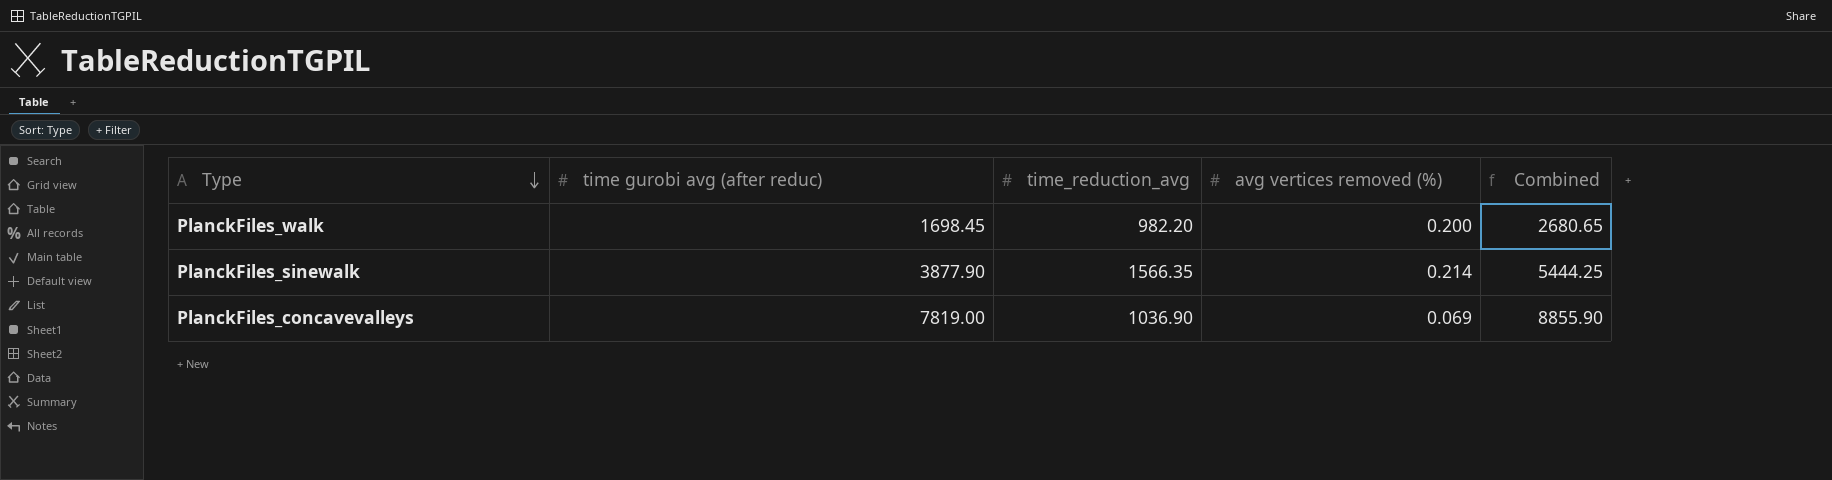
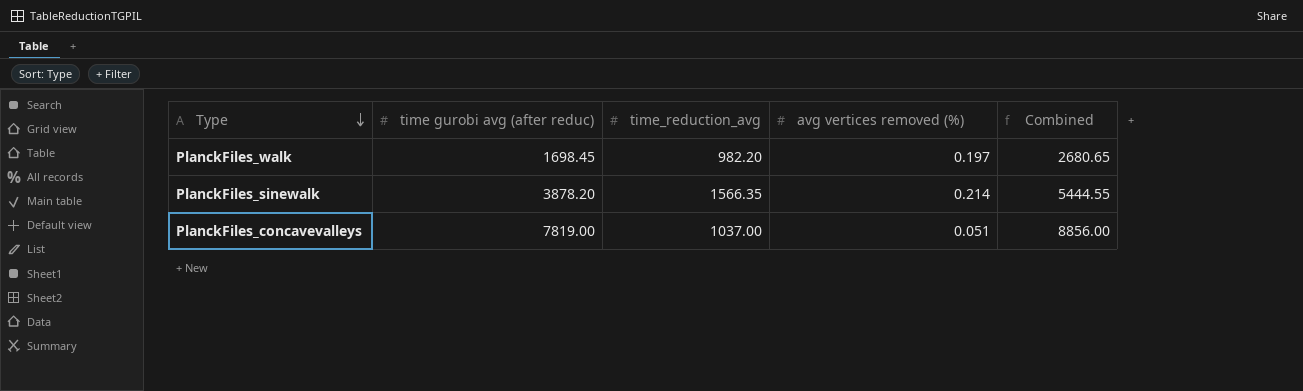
PlanckFiles_walk | avg vertices removed (%): 0.200 -> 0.197
PlanckFiles_sinewalk | time gurobi avg (after reduc): 3877.90 -> 3878.20
PlanckFiles_sinewalk | Combined: 5444.25 -> 5444.55
PlanckFiles_concavevalleys | time_reduction_avg: 1036.90 -> 1037.00
PlanckFiles_concavevalleys | avg vertices removed (%): 0.069 -> 0.051
PlanckFiles_concavevalleys | Combined: 8855.90 -> 8856.00

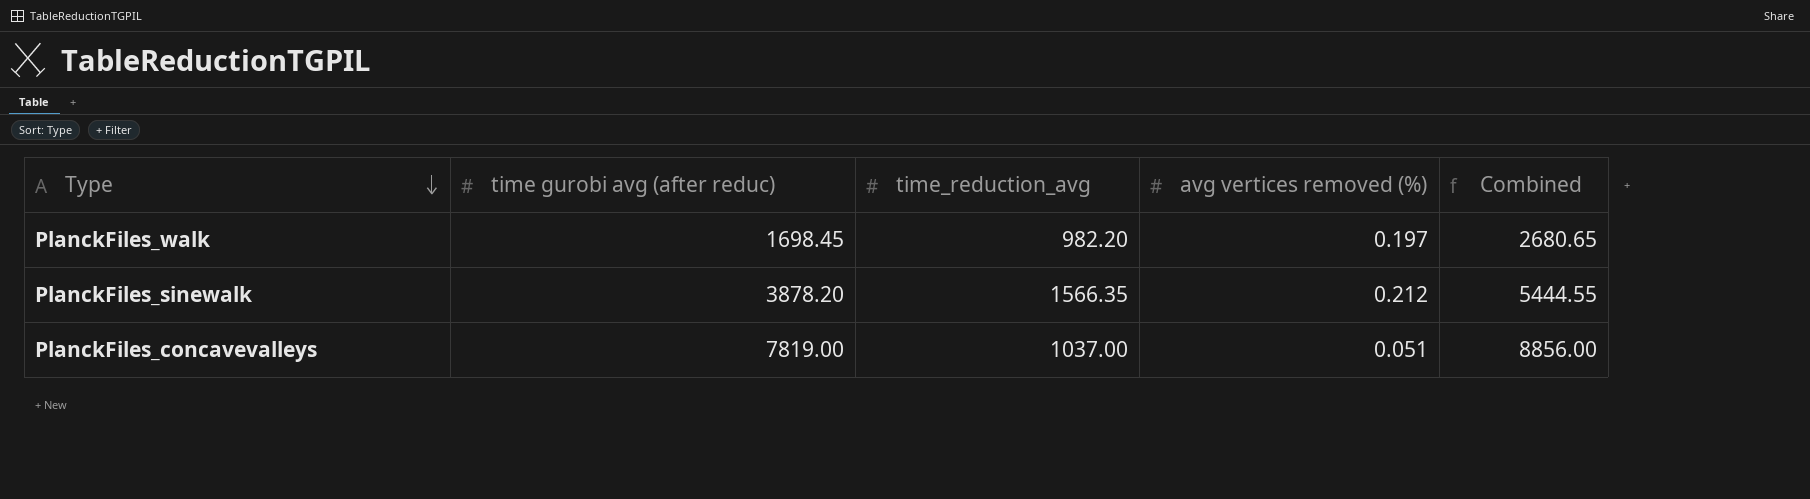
PlanckFiles_sinewalk | avg vertices removed (%): 0.214 -> 0.212

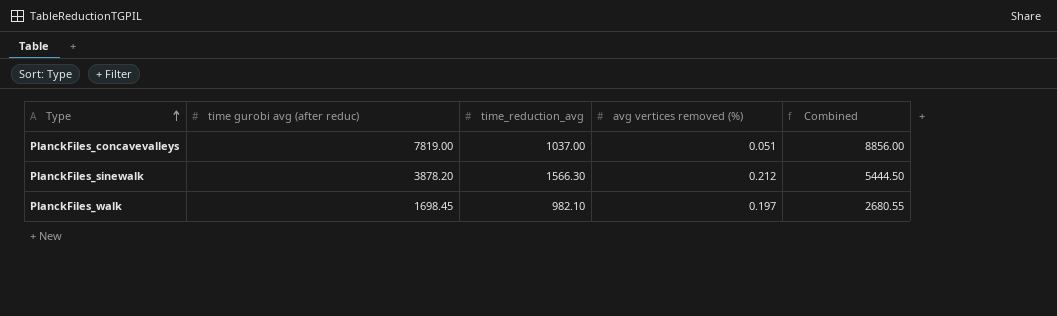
row order: Type descending -> Type ascending
PlanckFiles_sinewalk | time_reduction_avg: 1566.35 -> 1566.30
PlanckFiles_sinewalk | Combined: 5444.55 -> 5444.50
PlanckFiles_walk | time_reduction_avg: 982.20 -> 982.10
PlanckFiles_walk | Combined: 2680.65 -> 2680.55

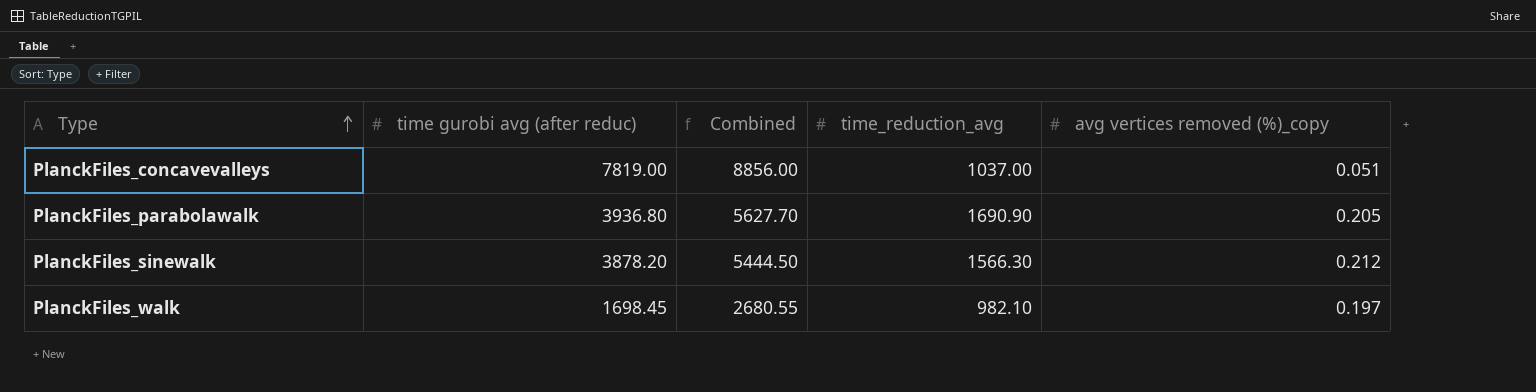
column Combined | position: 5 -> 3
column name: avg vertices removed (%) -> avg vertices removed (%)_copy
row PlanckFiles_parabolawalk: none -> 3936.80 | 5627.70 | 1690.90 | 0.205

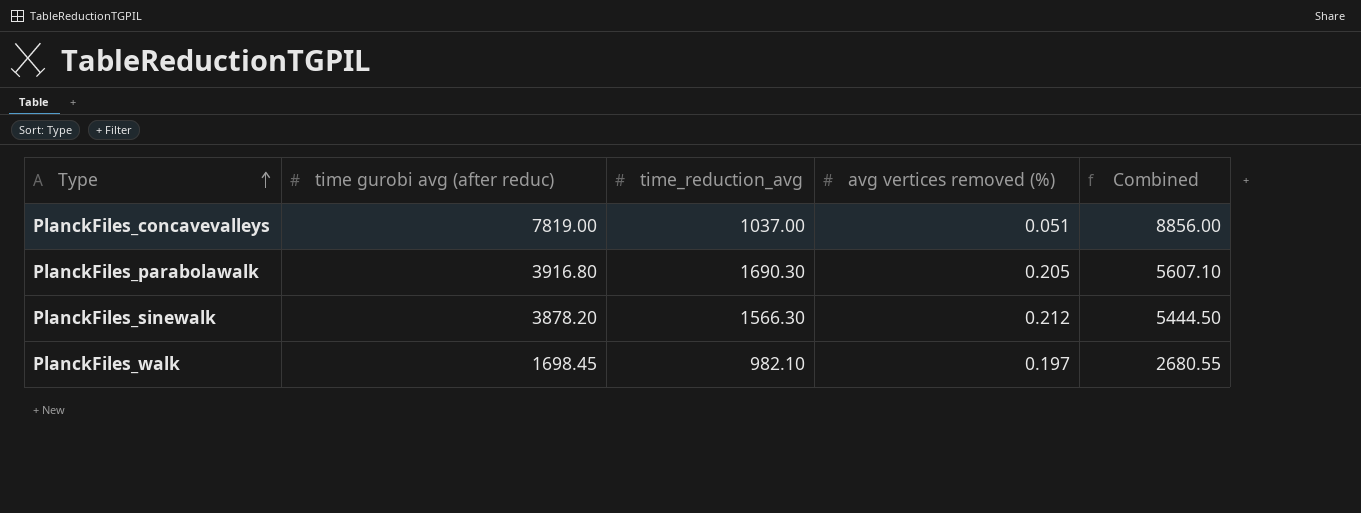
column name: avg vertices removed (%)_copy -> avg vertices removed (%)
column Combined | position: 3 -> 5
PlanckFiles_parabolawalk | time gurobi avg (after reduc): 3936.80 -> 3916.80
PlanckFiles_parabolawalk | time_reduction_avg: 1690.90 -> 1690.30
PlanckFiles_parabolawalk | Combined: 5627.70 -> 5607.10

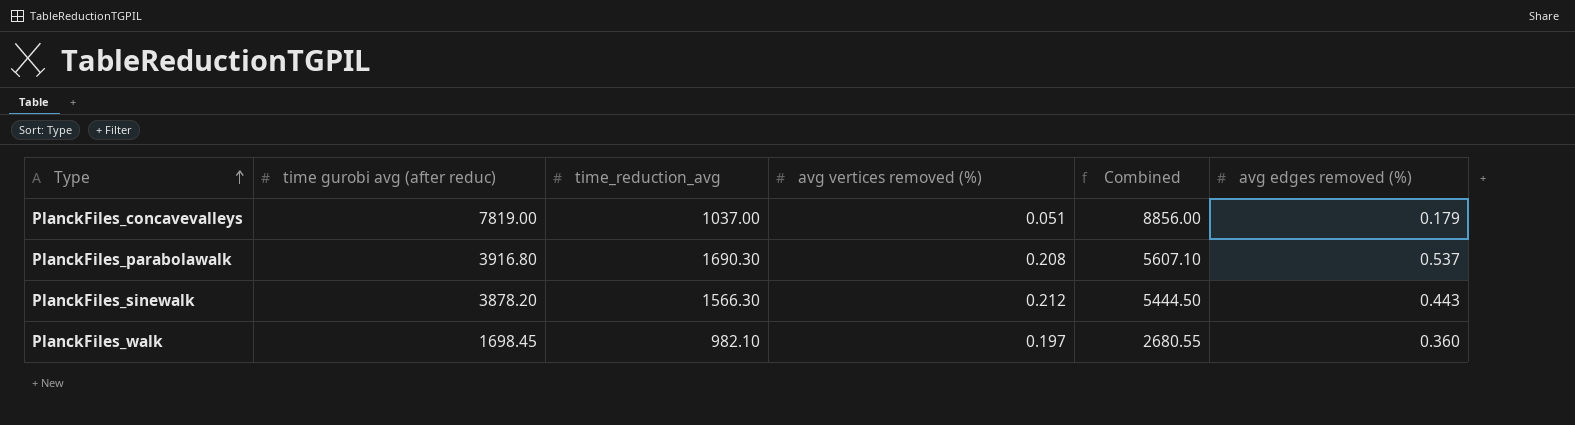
column avg edges removed (%) | position: none -> 6
PlanckFiles_parabolawalk | avg vertices removed (%): 0.205 -> 0.208

